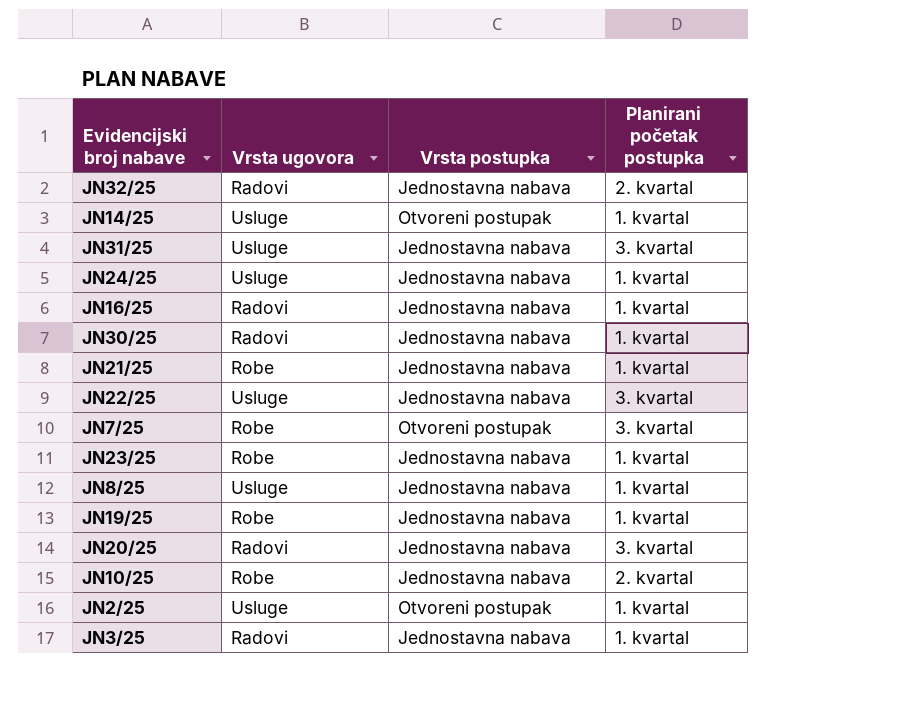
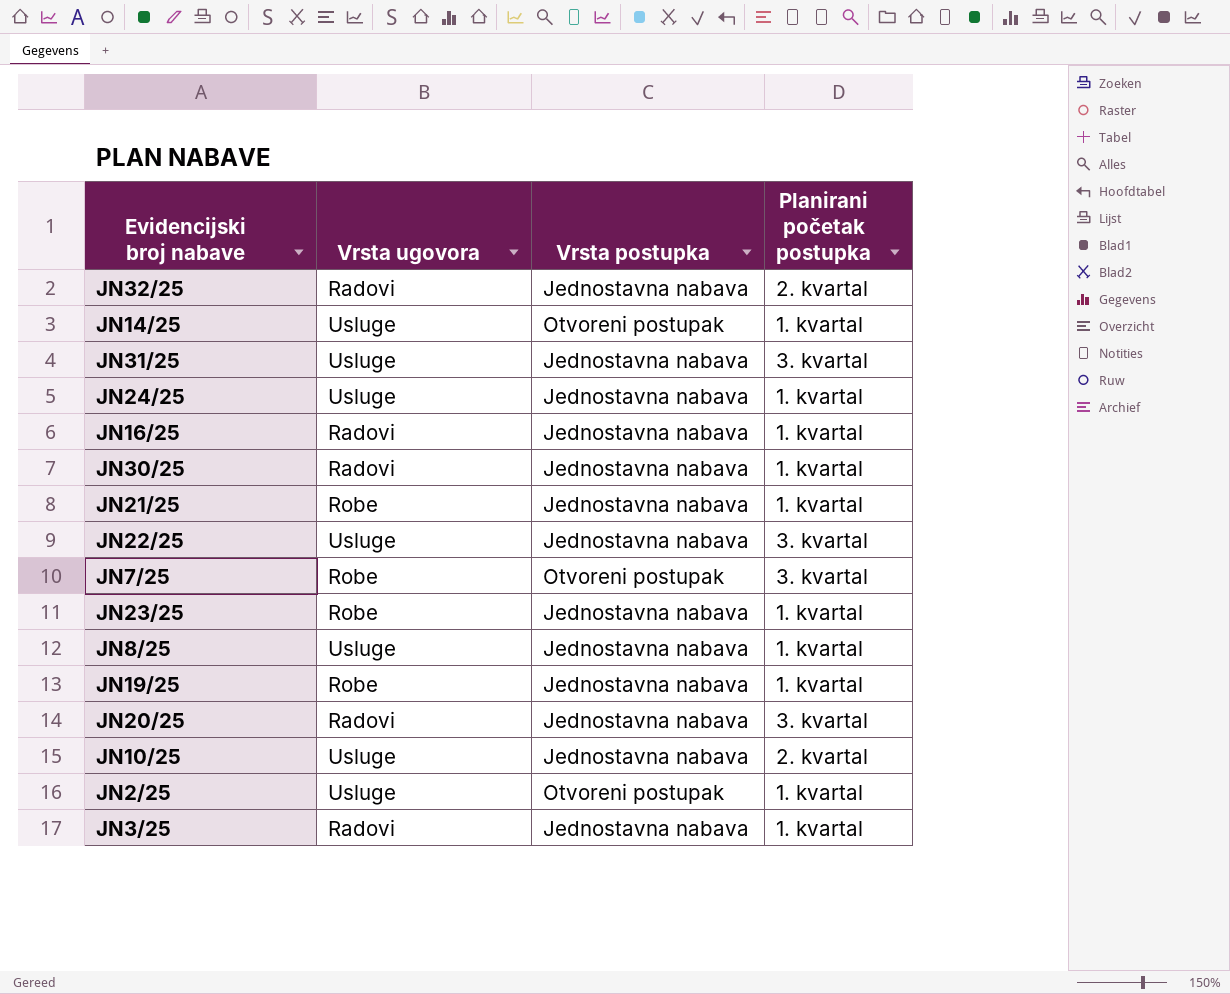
JN10/25 | Vrsta ugovora: Robe -> Usluge

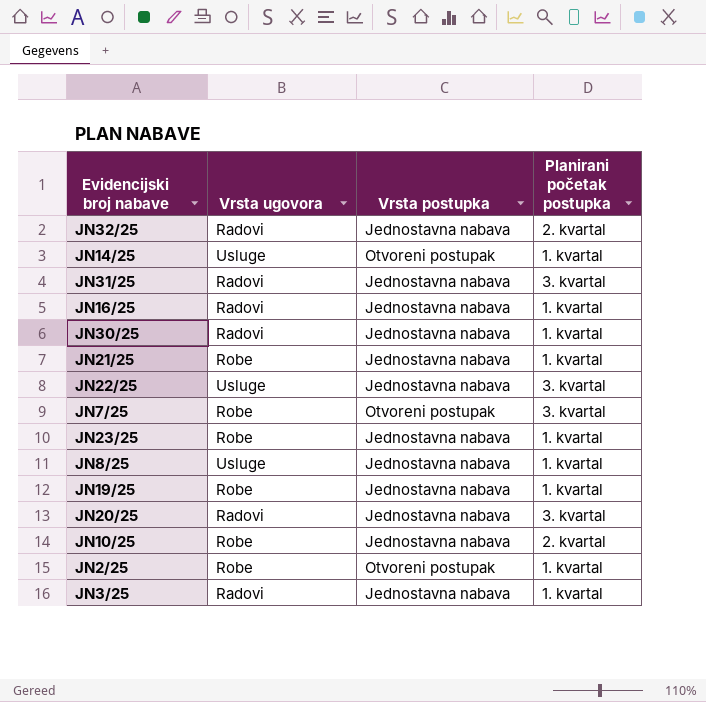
row JN24/25: Usluge | Jednostavna nabava | 1. kvartal -> none
JN31/25 | Vrsta ugovora: Usluge -> Radovi
JN10/25 | Vrsta ugovora: Usluge -> Robe
JN2/25 | Vrsta ugovora: Usluge -> Robe

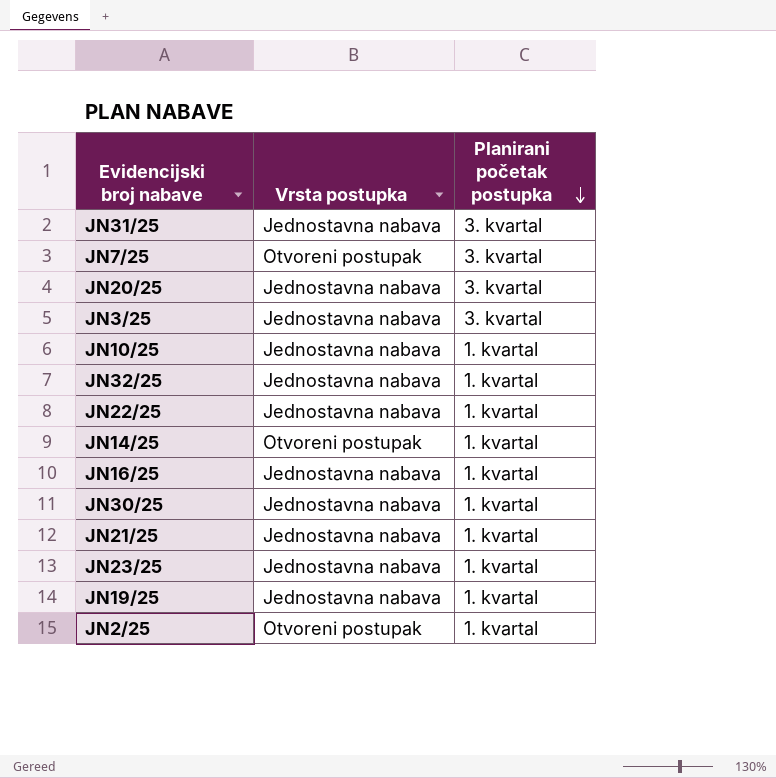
row order: none -> Planirani početak postupka descending
column Vrsta ugovora | position: 2 -> none
row JN8/25: Usluge | Jednostavna nabava | 1. kvartal -> none
JN3/25 | Planirani početak postupka: 1. kvartal -> 3. kvartal
JN10/25 | Planirani početak postupka: 2. kvartal -> 1. kvartal
JN32/25 | Planirani početak postupka: 2. kvartal -> 1. kvartal
JN22/25 | Planirani početak postupka: 3. kvartal -> 1. kvartal

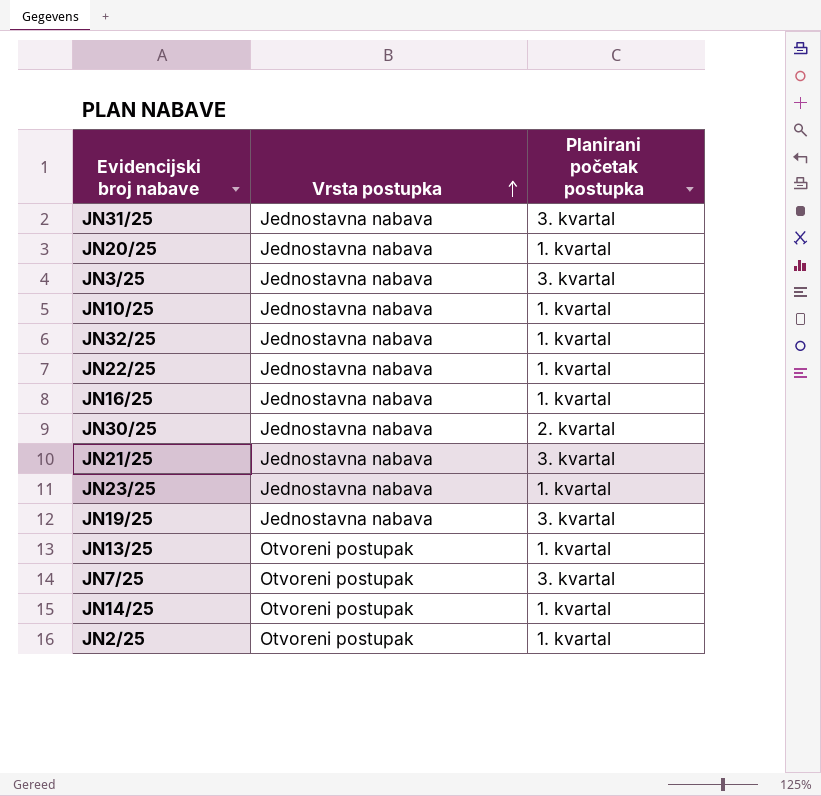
row order: Planirani početak postupka descending -> Vrsta postupka ascending
JN20/25 | Planirani početak postupka: 3. kvartal -> 1. kvartal
JN30/25 | Planirani početak postupka: 1. kvartal -> 2. kvartal
JN21/25 | Planirani početak postupka: 1. kvartal -> 3. kvartal
JN19/25 | Planirani početak postupka: 1. kvartal -> 3. kvartal
row JN13/25: none -> Otvoreni postupak | 1. kvartal

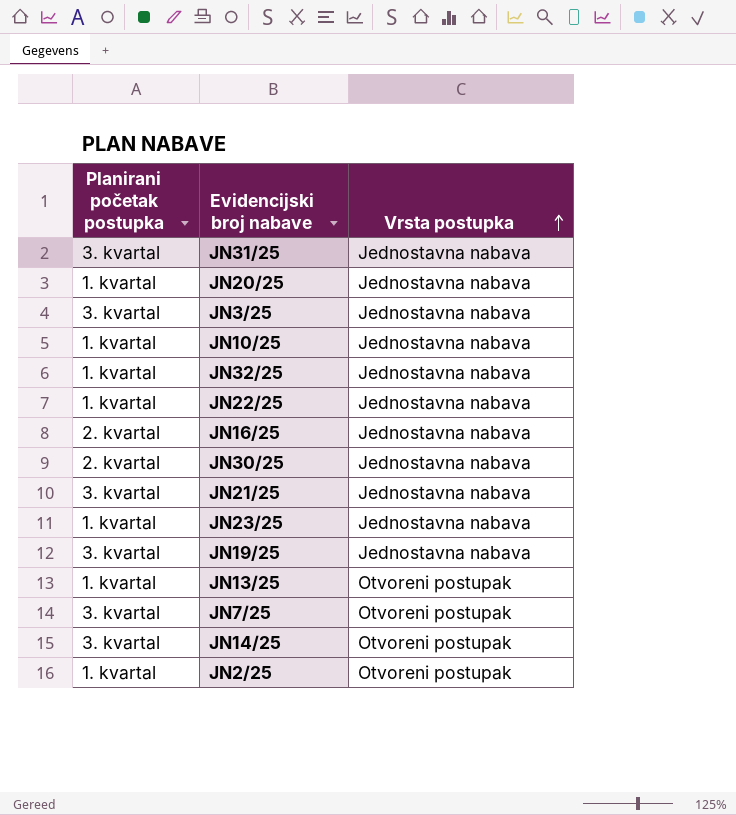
column Planirani početak postupka | position: 3 -> 1
JN16/25 | Planirani početak postupka: 1. kvartal -> 2. kvartal
JN14/25 | Planirani početak postupka: 1. kvartal -> 3. kvartal

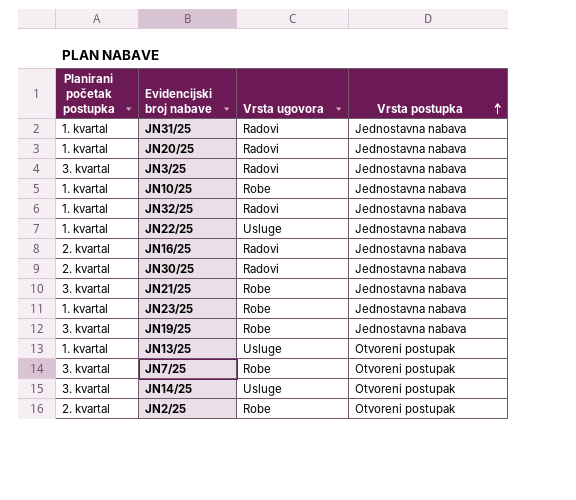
column Vrsta ugovora | position: none -> 3
JN31/25 | Planirani početak postupka: 3. kvartal -> 1. kvartal
JN2/25 | Planirani početak postupka: 1. kvartal -> 2. kvartal

